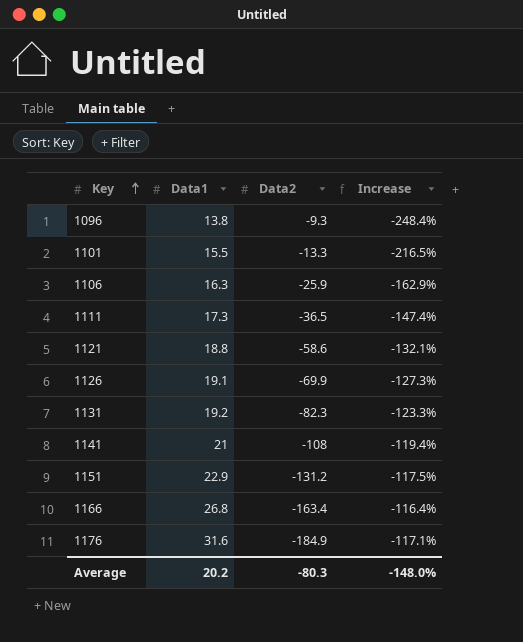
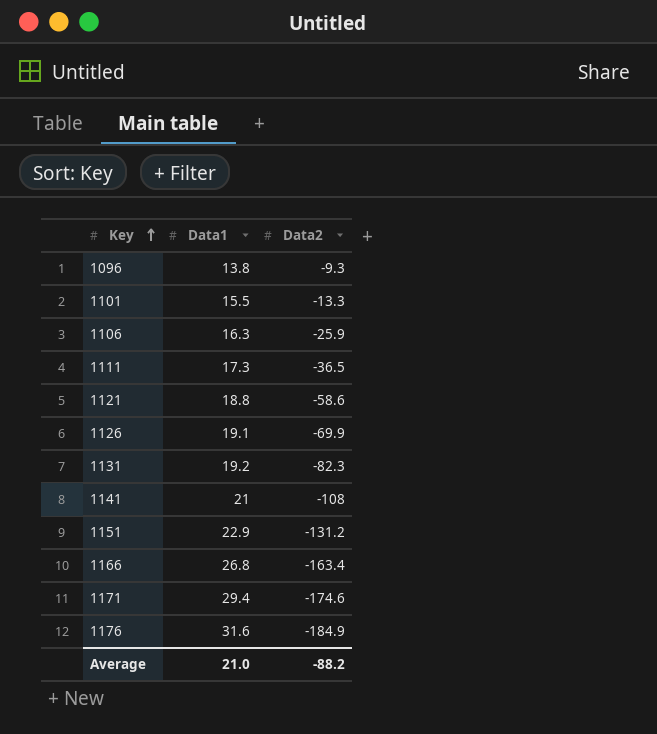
column Increase | formula: ([Data1] - [Data2]) / [Data2] -> none
row 1171: none -> 29.4 | -174.6
Average | Data1: 20.2 -> 21.0
Average | Data2: -80.3 -> -88.2

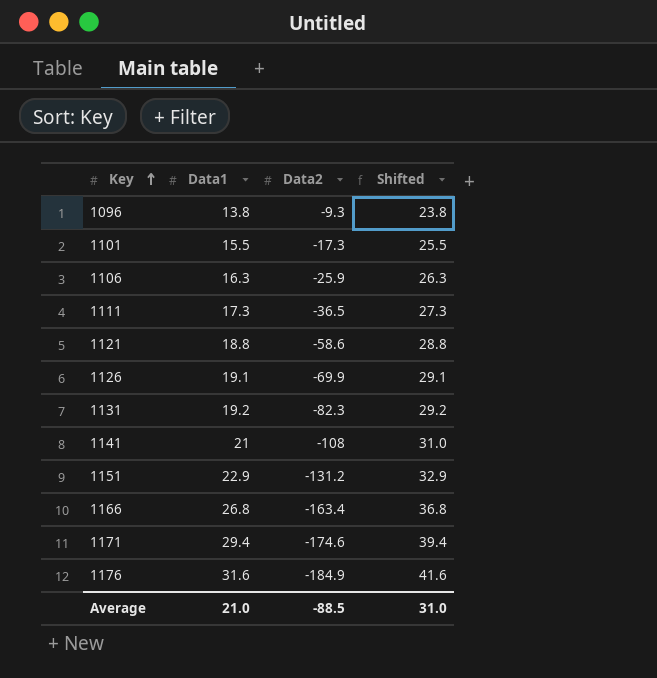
column Shifted | formula: none -> [Data1] + 10
1101 | Data2: -13.3 -> -17.3
Average | Data2: -88.2 -> -88.5

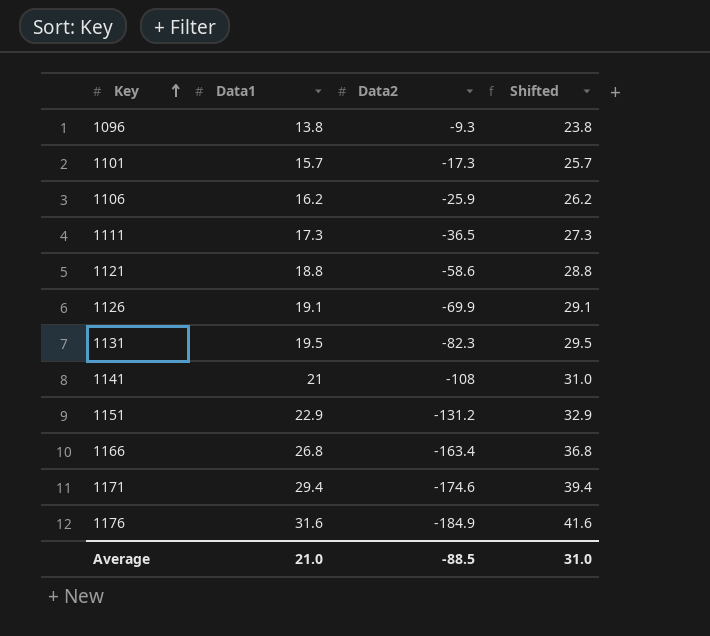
1101 | Data1: 15.5 -> 15.7
1101 | Shifted: 25.5 -> 25.7
1106 | Data1: 16.3 -> 16.2
1106 | Shifted: 26.3 -> 26.2
1131 | Data1: 19.2 -> 19.5
1131 | Shifted: 29.2 -> 29.5

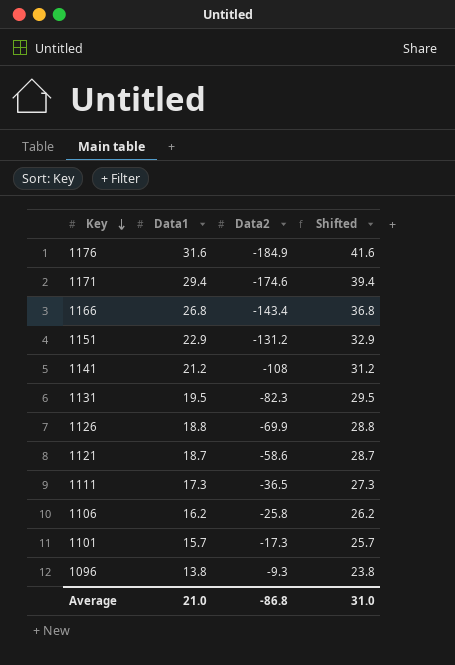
row order: Key ascending -> Key descending
1166 | Data2: -163.4 -> -143.4
1141 | Data1: 21 -> 21.2
1141 | Shifted: 31.0 -> 31.2
1126 | Data1: 19.1 -> 18.8
1126 | Shifted: 29.1 -> 28.8
1121 | Data1: 18.8 -> 18.7
1121 | Shifted: 28.8 -> 28.7
1106 | Data2: -25.9 -> -25.8
Average | Data2: -88.5 -> -86.8

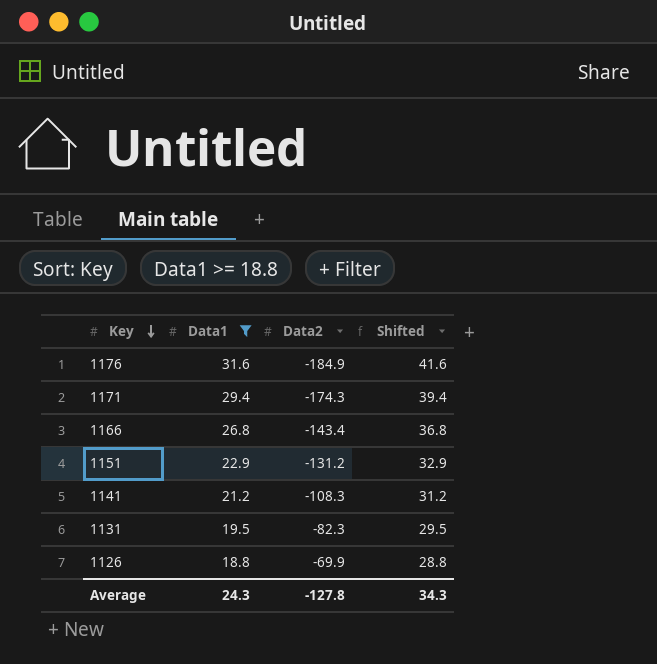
filter: none -> Data1 >= 18.8
1171 | Data2: -174.6 -> -174.3
1141 | Data2: -108 -> -108.3
Average | Data1: 21.0 -> 24.3
Average | Data2: -86.8 -> -127.8
Average | Shifted: 31.0 -> 34.3

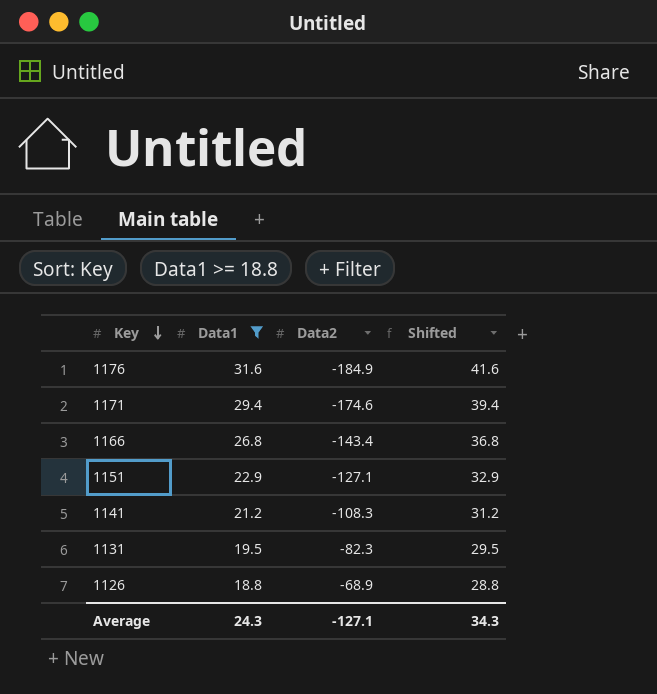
1171 | Data2: -174.3 -> -174.6
1151 | Data2: -131.2 -> -127.1
1126 | Data2: -69.9 -> -68.9
Average | Data2: -127.8 -> -127.1

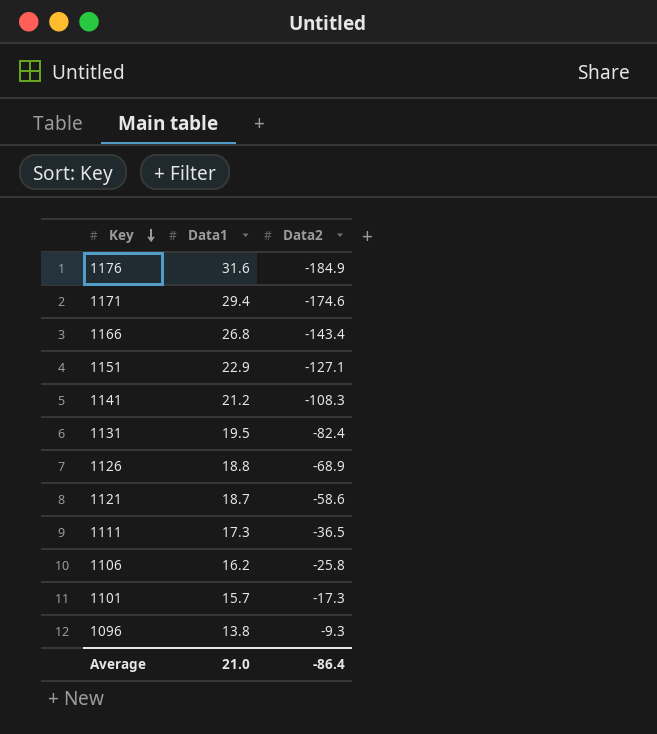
filter: Data1 >= 18.8 -> none
column Shifted | formula: [Data1] + 10 -> none
1131 | Data2: -82.3 -> -82.4
Average | Data1: 24.3 -> 21.0
Average | Data2: -127.1 -> -86.4

